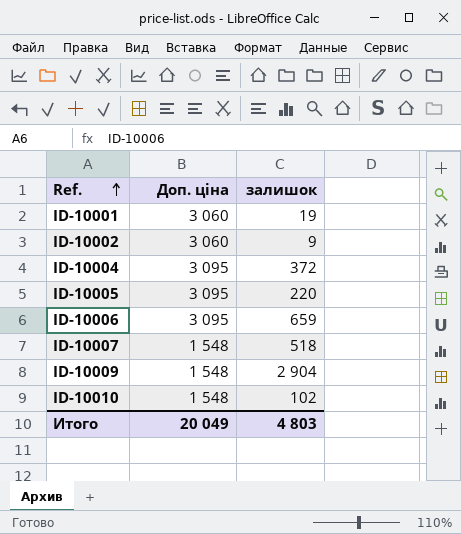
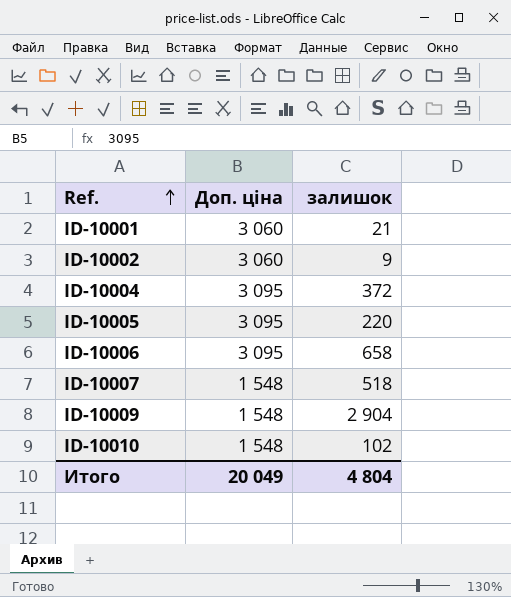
ID-10001 | залишок: 19 -> 21
ID-10006 | залишок: 659 -> 658
Итого | залишок: 4 803 -> 4 804

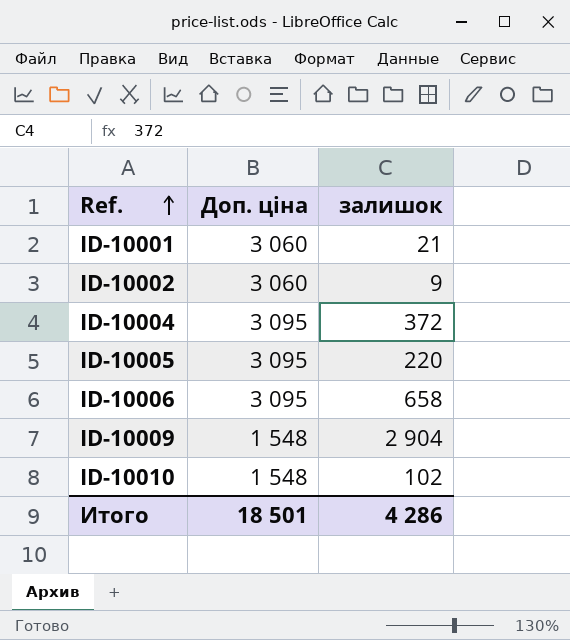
row ID-10007: 1 548 | 518 -> none
Итого | Доп. ціна: 20 049 -> 18 501
Итого | залишок: 4 804 -> 4 286

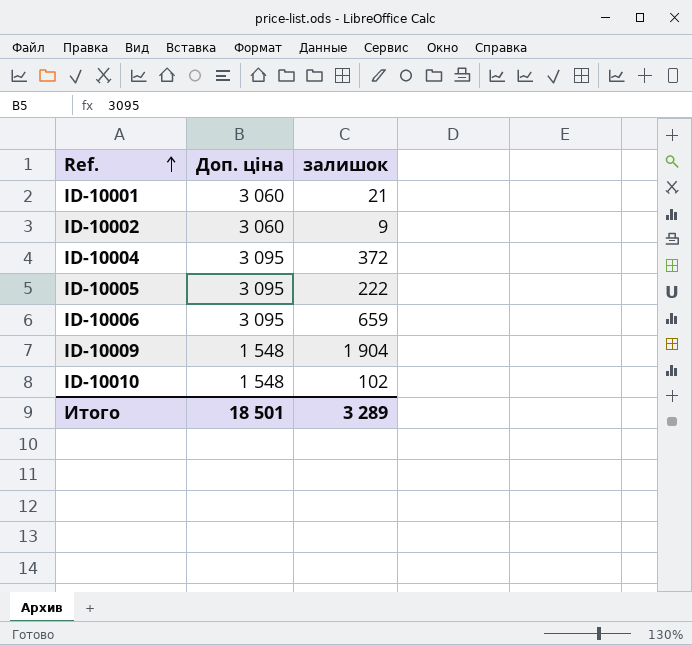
ID-10005 | залишок: 220 -> 222
ID-10006 | залишок: 658 -> 659
ID-10009 | залишок: 2 904 -> 1 904
Итого | залишок: 4 286 -> 3 289

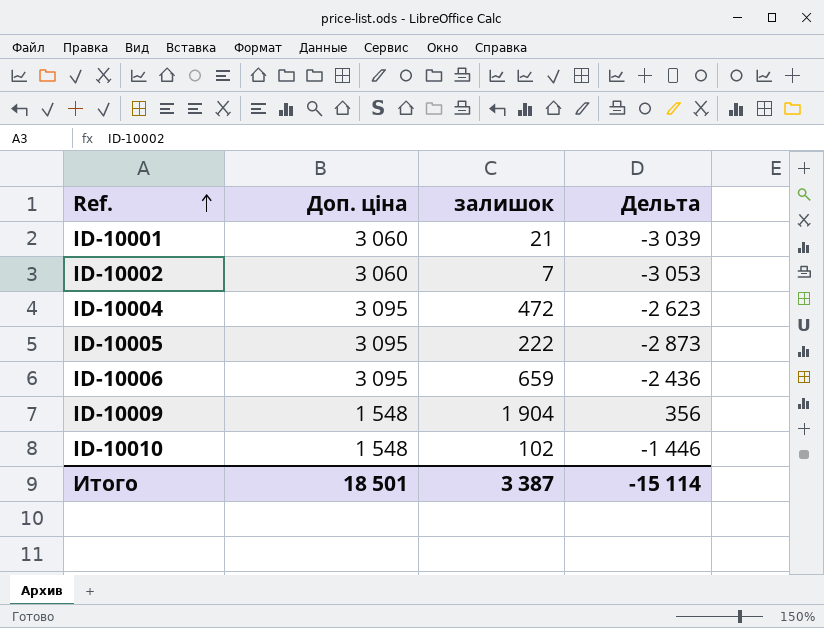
column Дельта | formula: none -> [залишок] - [Доп. ціна]
ID-10002 | залишок: 9 -> 7
ID-10004 | залишок: 372 -> 472
Итого | залишок: 3 289 -> 3 387

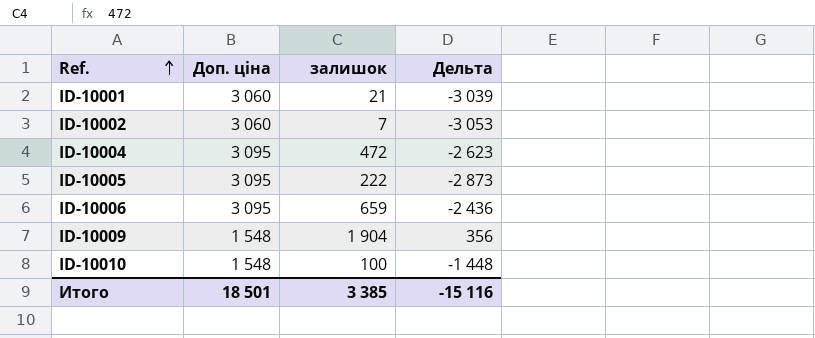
ID-10010 | залишок: 102 -> 100
ID-10010 | Дельта: -1 446 -> -1 448
Итого | залишок: 3 387 -> 3 385
Итого | Дельта: -15 114 -> -15 116

